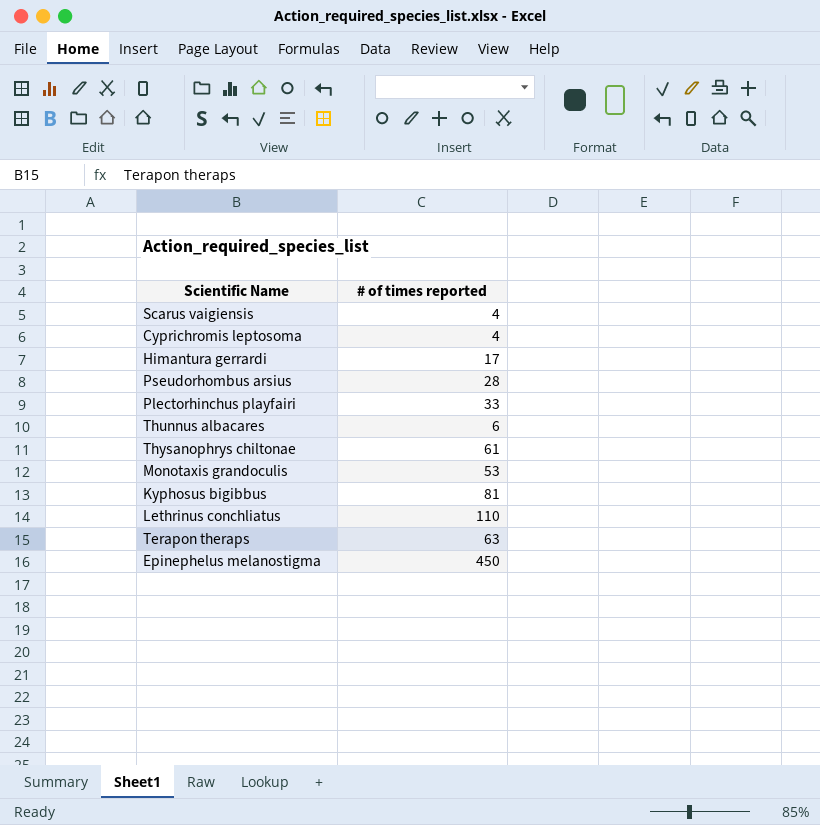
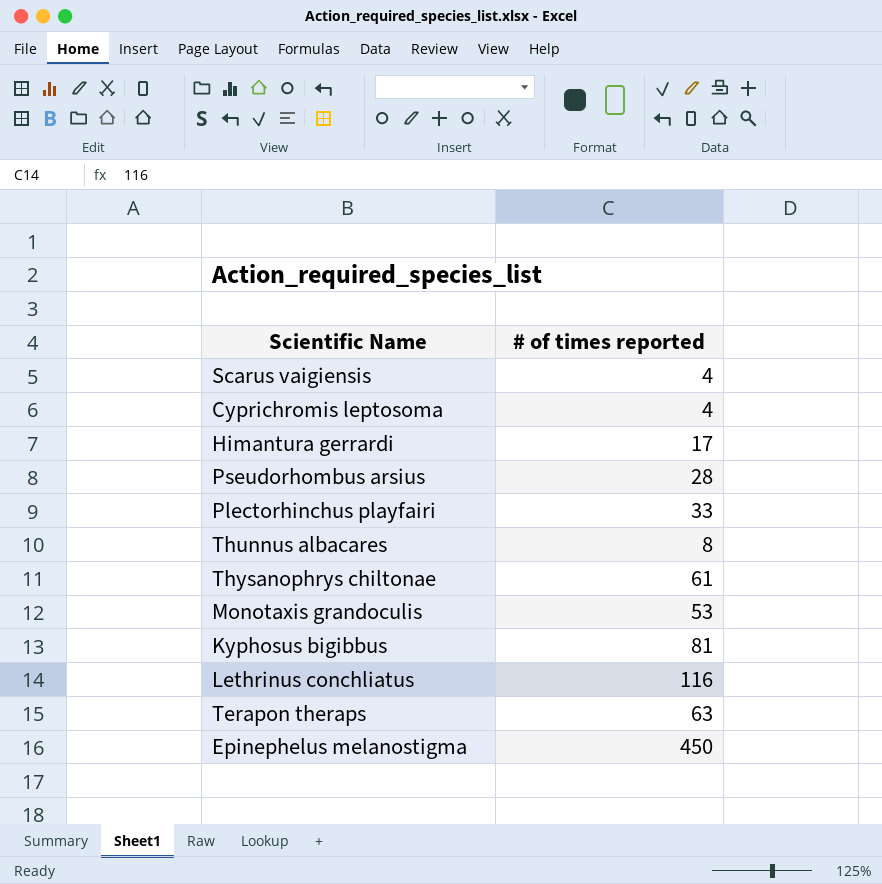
Thunnus albacares | # of times reported: 6 -> 8
Lethrinus conchliatus | # of times reported: 110 -> 116

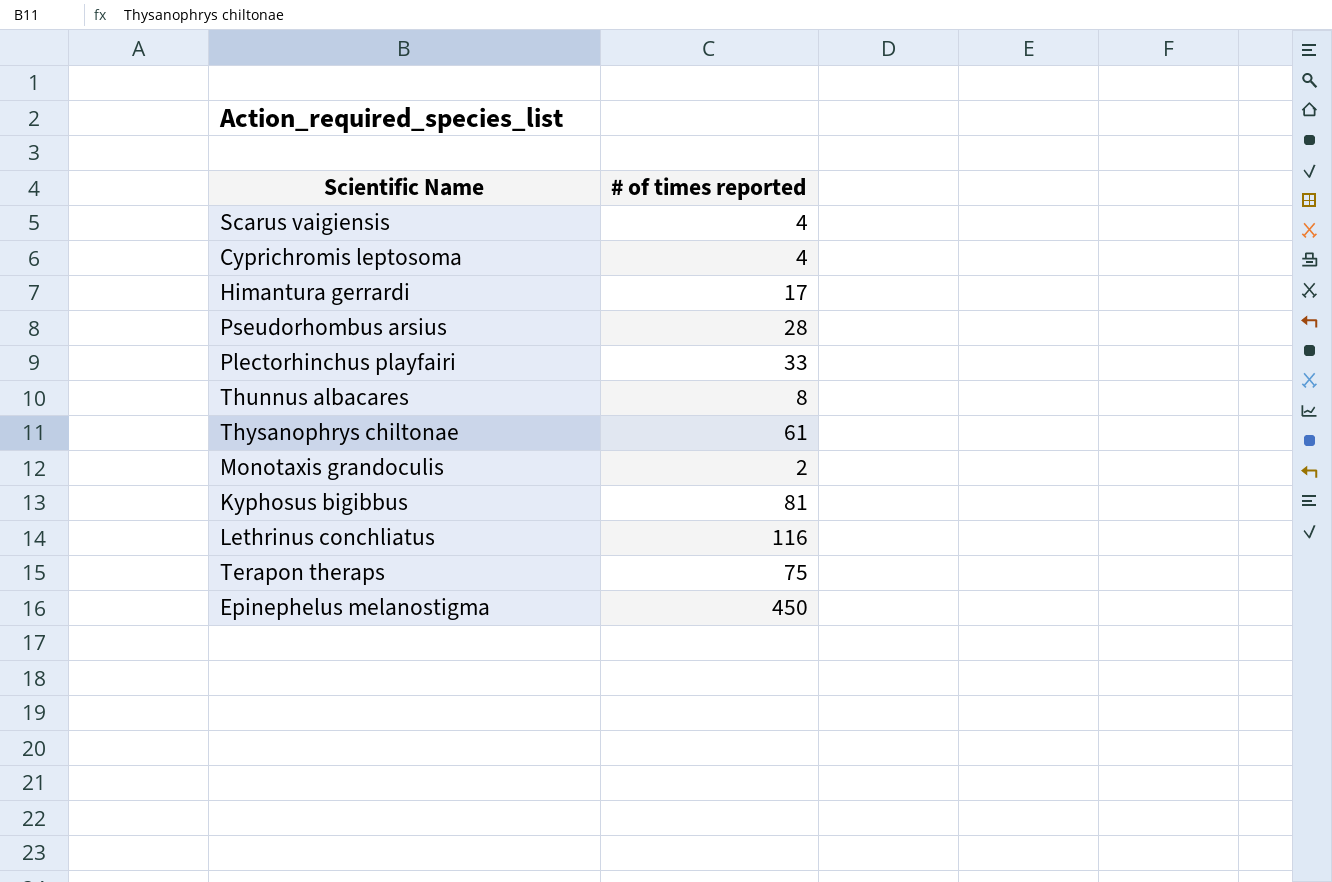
Monotaxis grandoculis | # of times reported: 53 -> 2
Terapon theraps | # of times reported: 63 -> 75

